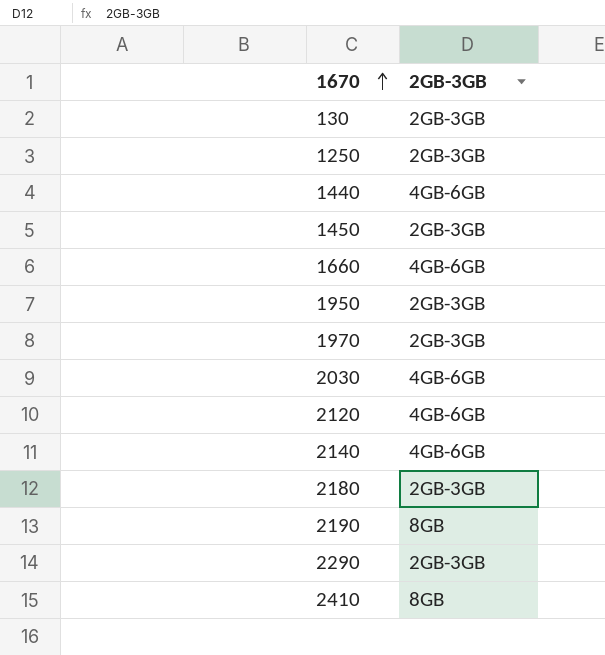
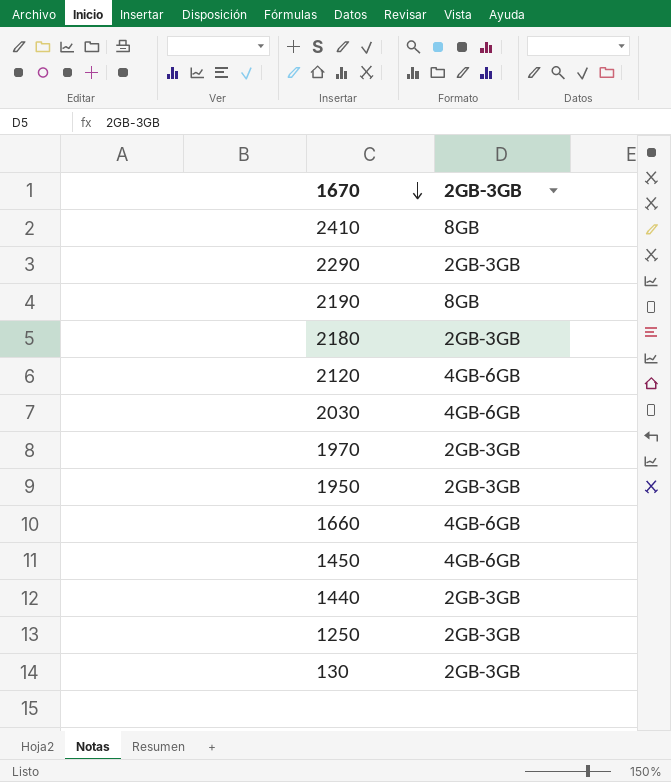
row order: 1670 ascending -> 1670 descending
row 2140: 4GB-6GB -> none
1450 | 2GB-3GB: 2GB-3GB -> 4GB-6GB
1440 | 2GB-3GB: 4GB-6GB -> 2GB-3GB

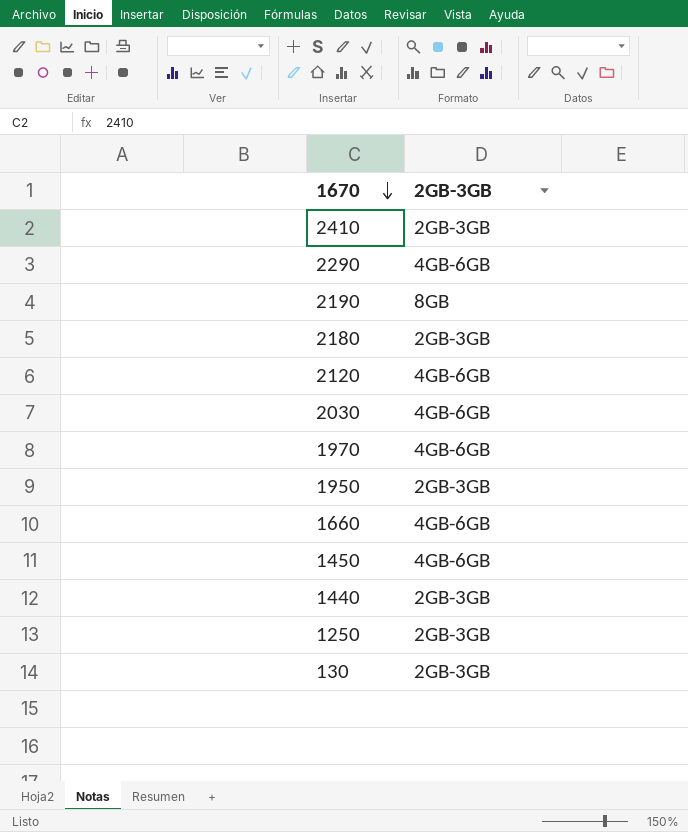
2410 | 2GB-3GB: 8GB -> 2GB-3GB
2290 | 2GB-3GB: 2GB-3GB -> 4GB-6GB
1970 | 2GB-3GB: 2GB-3GB -> 4GB-6GB

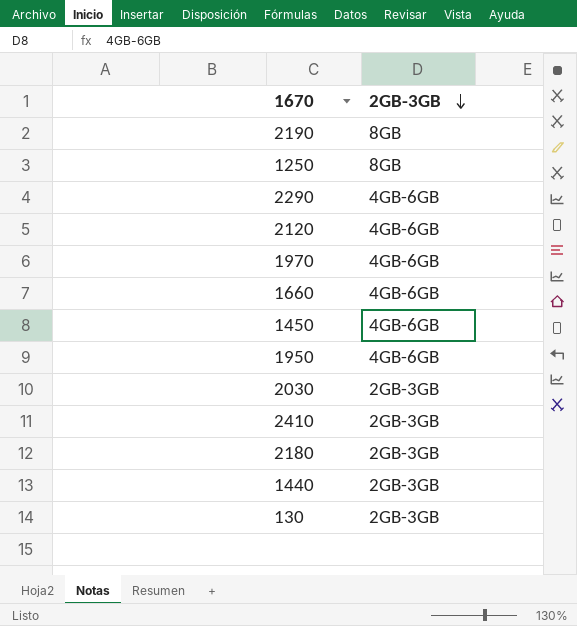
row order: 1670 descending -> 2GB-3GB descending
1250 | 2GB-3GB: 2GB-3GB -> 8GB
1950 | 2GB-3GB: 2GB-3GB -> 4GB-6GB
2030 | 2GB-3GB: 4GB-6GB -> 2GB-3GB

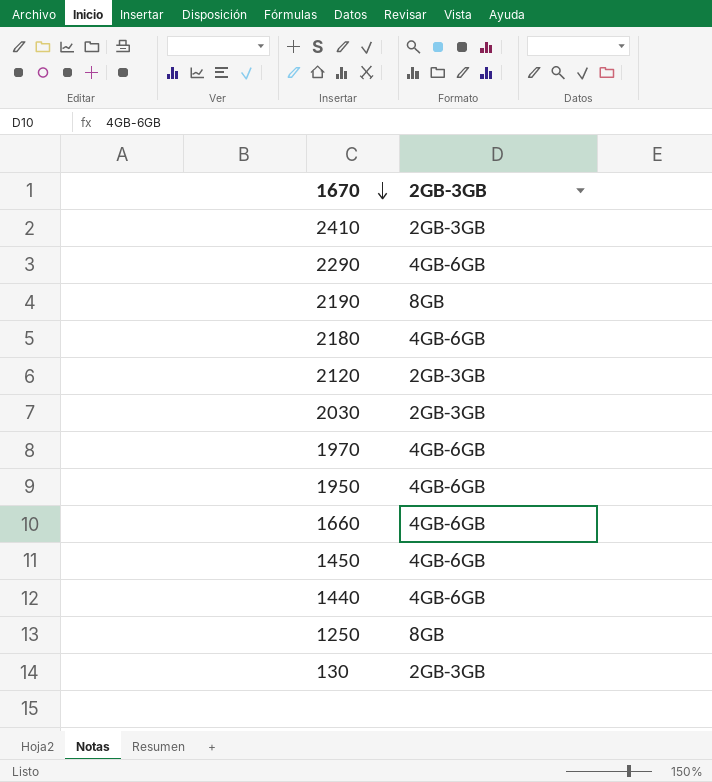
row order: 2GB-3GB descending -> 1670 descending
2180 | 2GB-3GB: 2GB-3GB -> 4GB-6GB
2120 | 2GB-3GB: 4GB-6GB -> 2GB-3GB
1440 | 2GB-3GB: 2GB-3GB -> 4GB-6GB

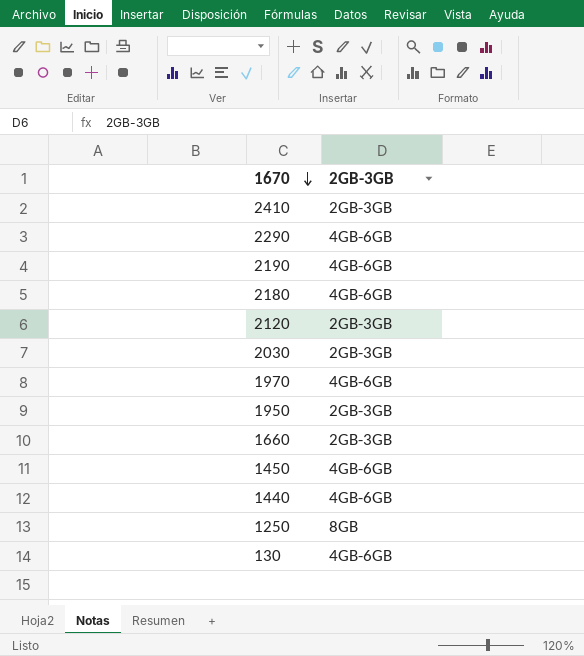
2190 | 2GB-3GB: 8GB -> 4GB-6GB
1950 | 2GB-3GB: 4GB-6GB -> 2GB-3GB
1660 | 2GB-3GB: 4GB-6GB -> 2GB-3GB
130 | 2GB-3GB: 2GB-3GB -> 4GB-6GB

